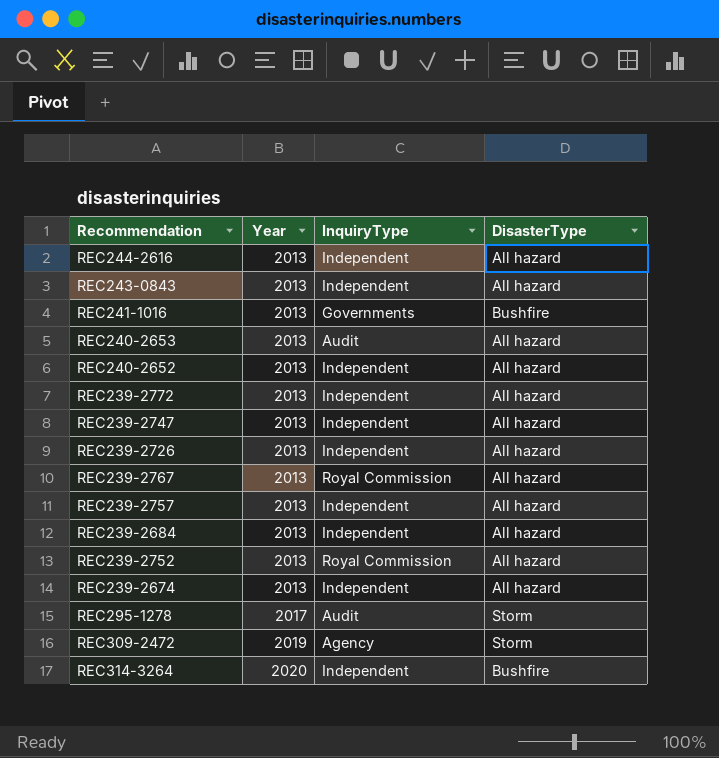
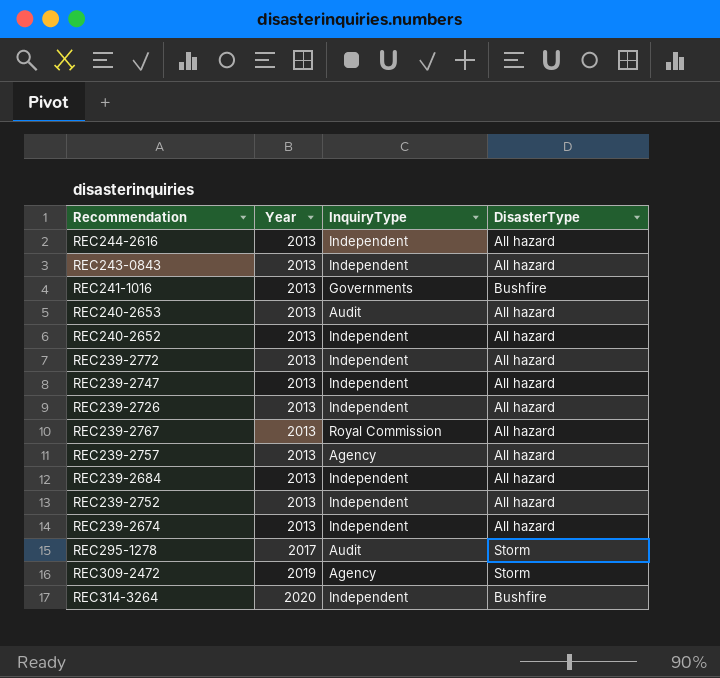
REC239-2757 | InquiryType: Independent -> Agency
REC239-2752 | InquiryType: Royal Commission -> Independent

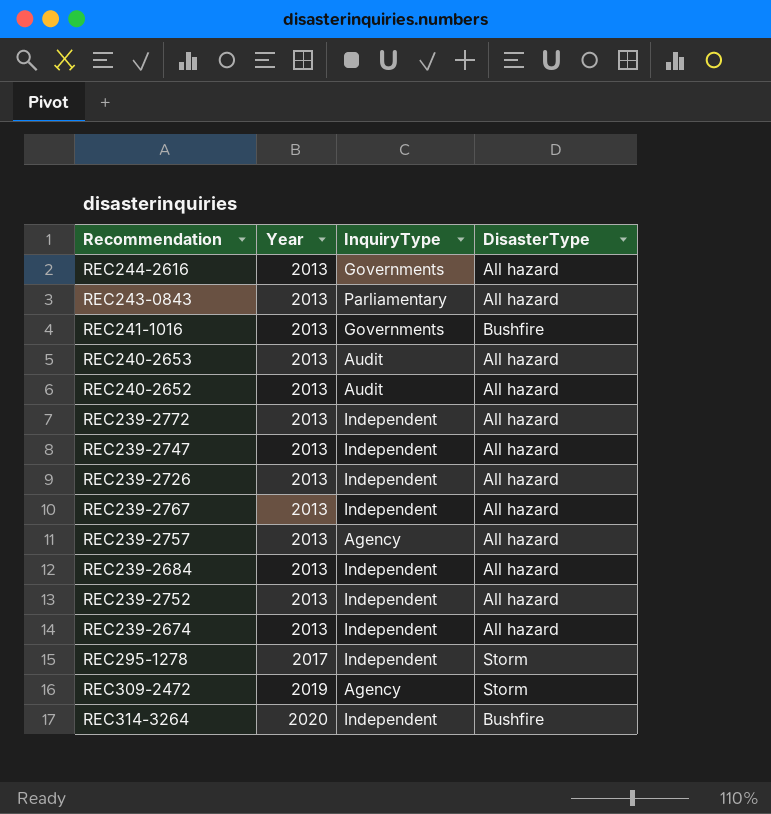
REC244-2616 | InquiryType: Independent -> Governments
REC243-0843 | InquiryType: Independent -> Parliamentary
REC240-2652 | InquiryType: Independent -> Audit
REC239-2767 | InquiryType: Royal Commission -> Independent
REC295-1278 | InquiryType: Audit -> Independent

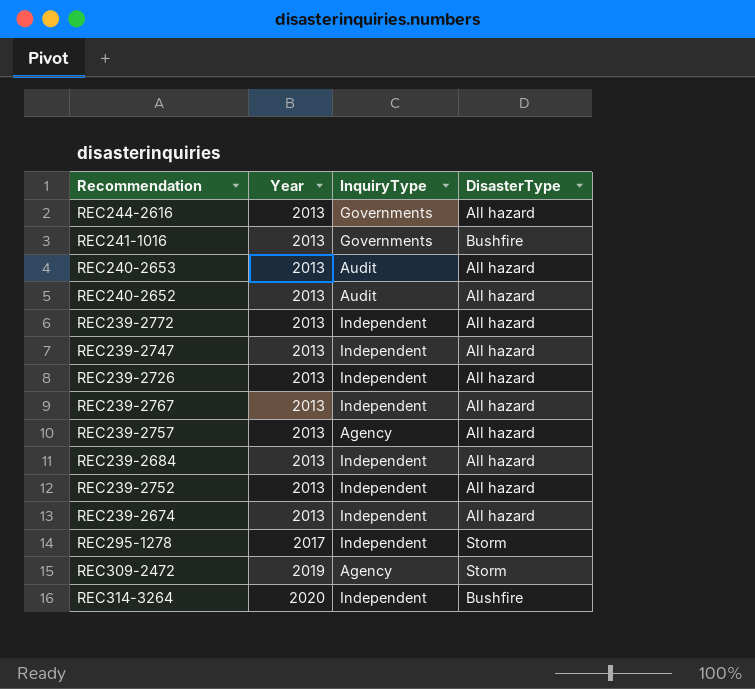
row REC243-0843: 2013 | Parliamentary | All hazard -> none

